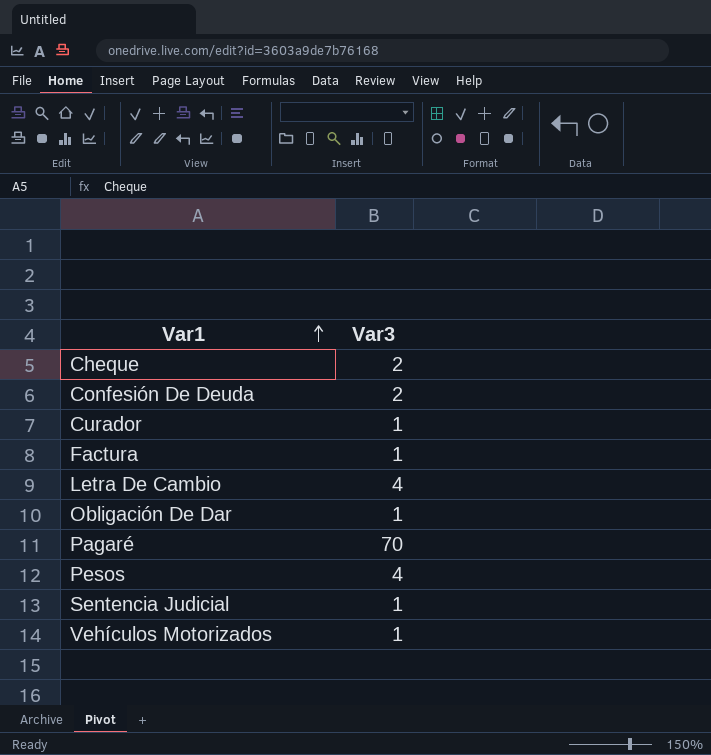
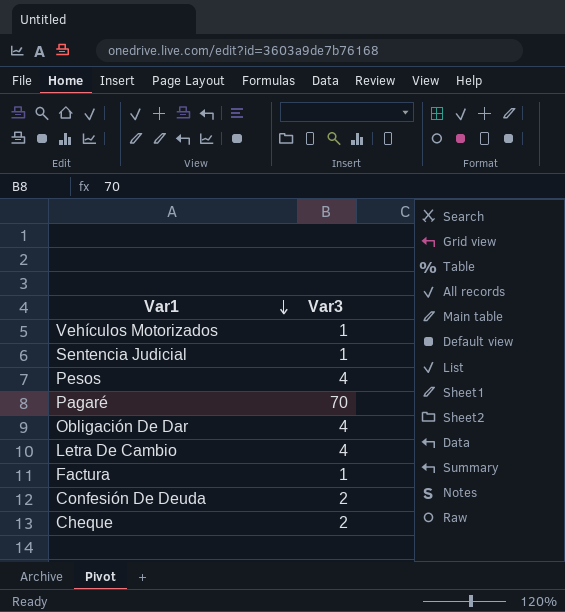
row order: Var1 ascending -> Var1 descending
row Curador: 1 -> none
Obligación De Dar | Var3: 1 -> 4

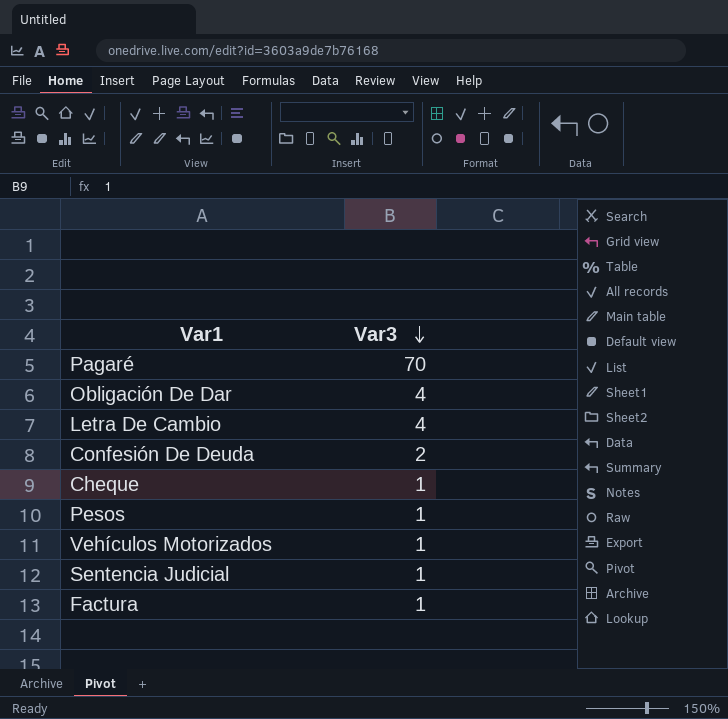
row order: Var1 descending -> Var3 descending
Cheque | Var3: 2 -> 1
Pesos | Var3: 4 -> 1

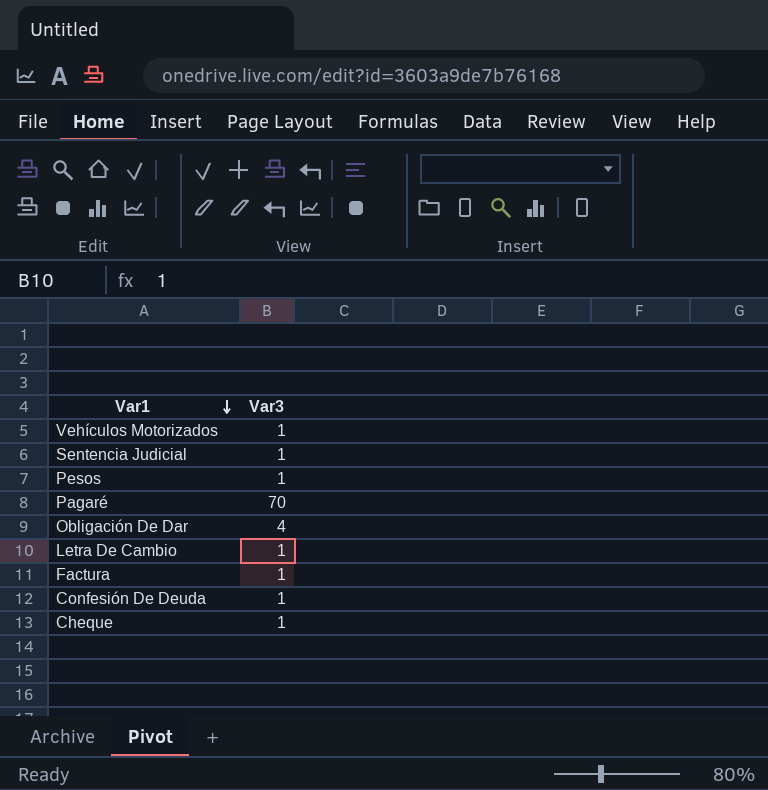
row order: Var3 descending -> Var1 descending
Letra De Cambio | Var3: 4 -> 1
Confesión De Deuda | Var3: 2 -> 1

